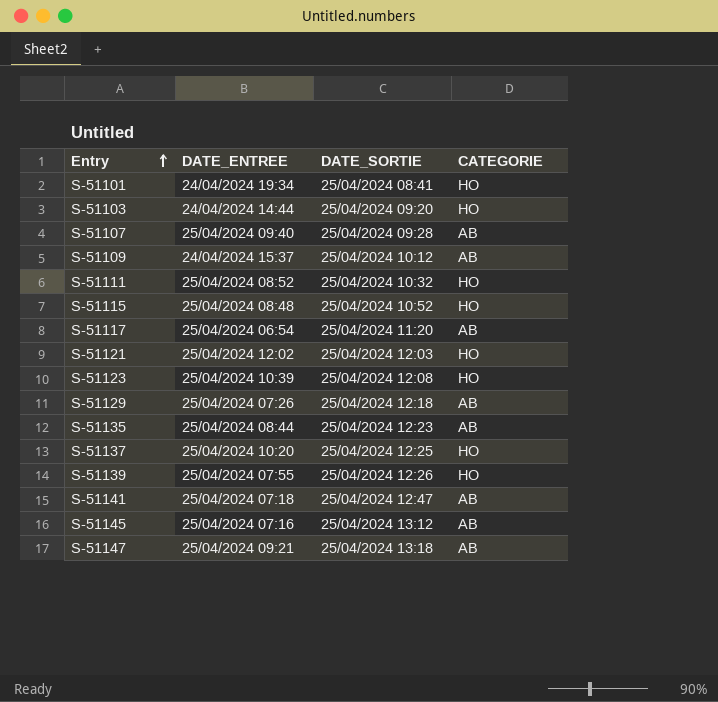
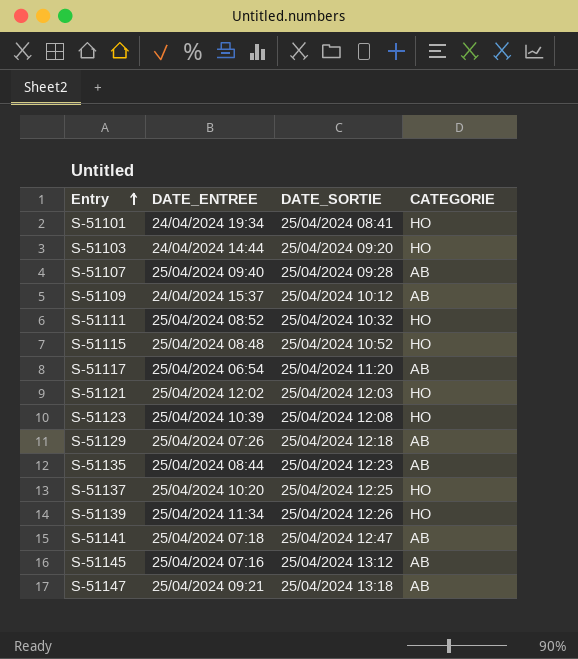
S-51139 | DATE_ENTREE: 25/04/2024 07:55 -> 25/04/2024 11:34

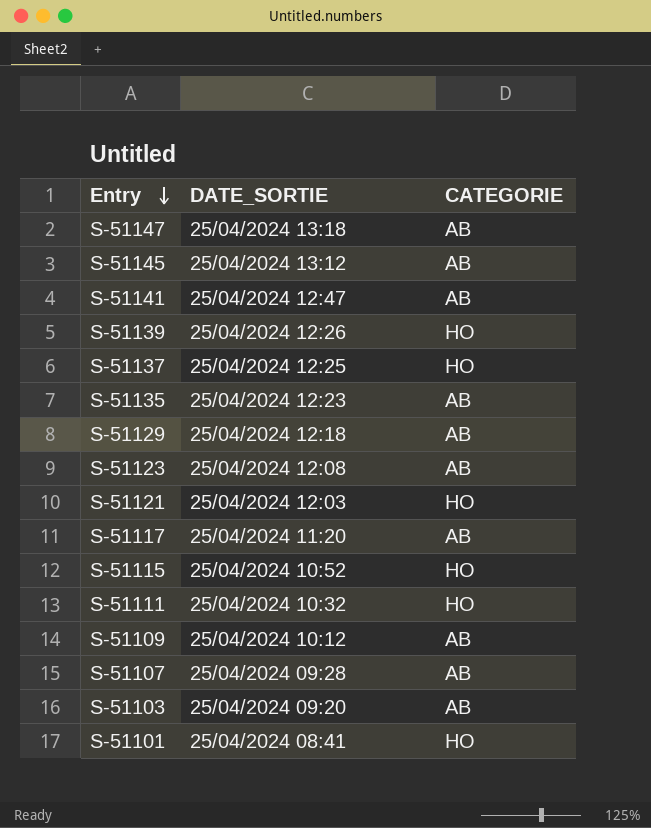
row order: Entry ascending -> Entry descending
column DATE_ENTREE | position: 2 -> none
S-51123 | CATEGORIE: HO -> AB
S-51103 | CATEGORIE: HO -> AB

